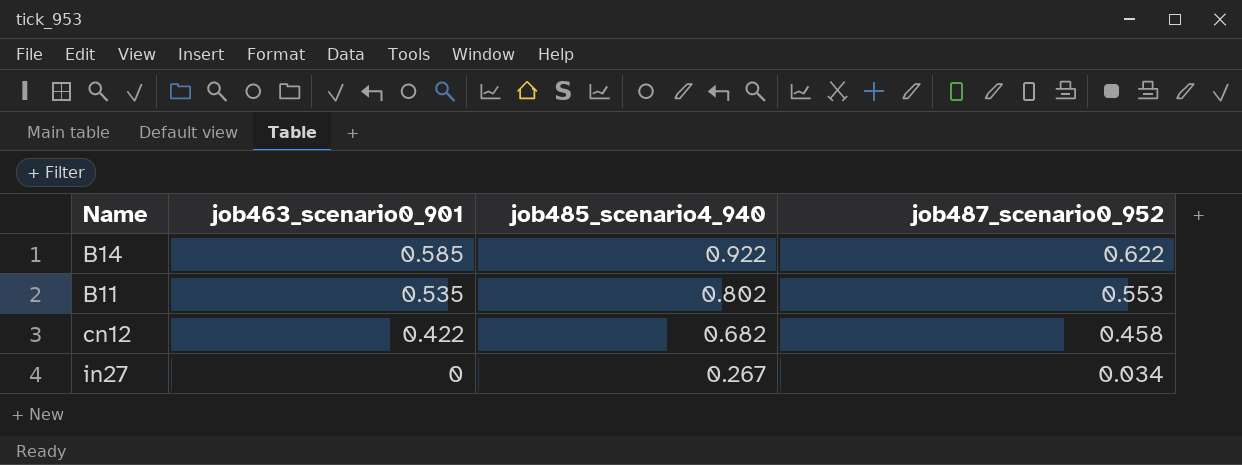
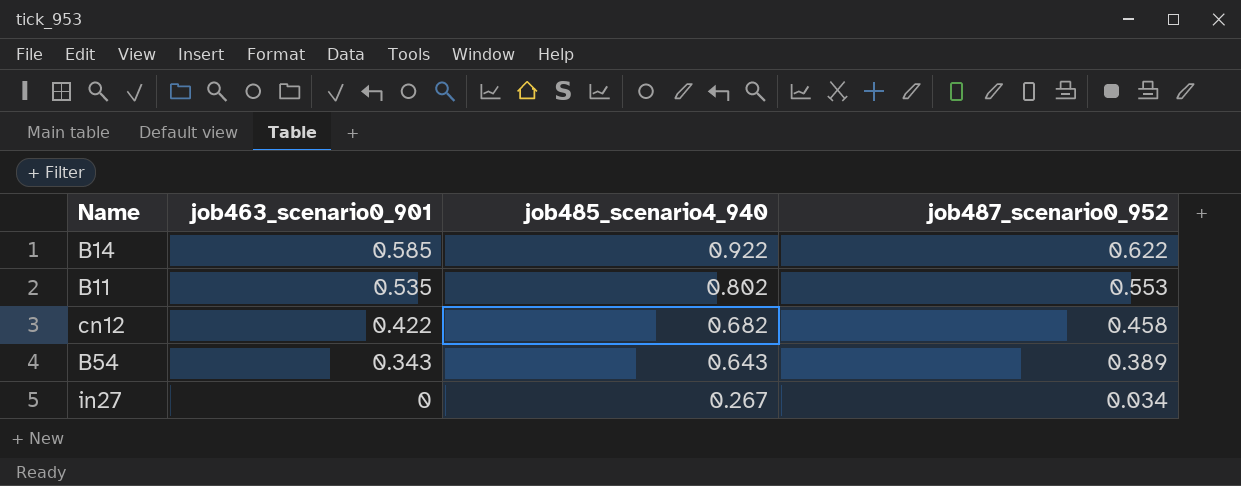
row B54: none -> 0.343 | 0.643 | 0.389

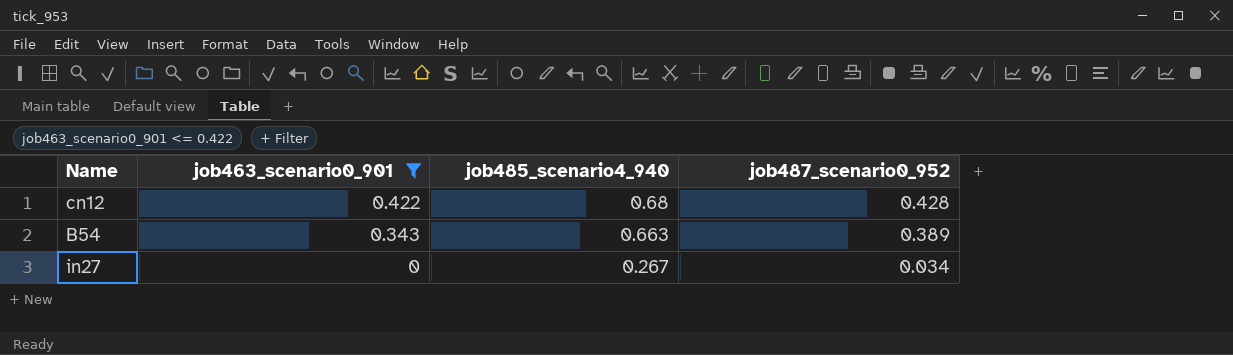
filter: none -> job463_scenario0_901 <= 0.422
cn12 | job485_scenario4_940: 0.682 -> 0.68
cn12 | job487_scenario0_952: 0.458 -> 0.428
B54 | job485_scenario4_940: 0.643 -> 0.663

